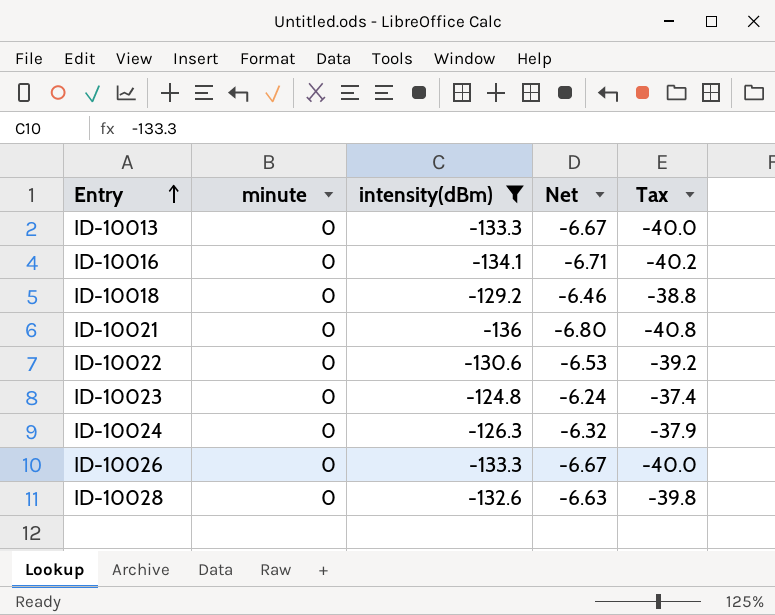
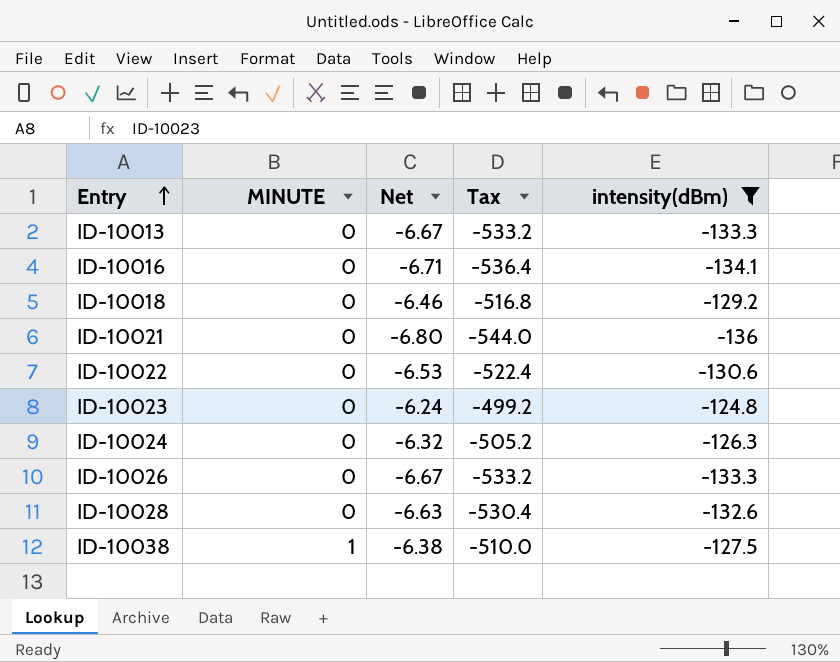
column name: minute -> MINUTE
column Tax | formula: [intensity(dBm)] * 0.3 -> [intensity(dBm)] * 4
column intensity(dBm) | position: 3 -> 5
row ID-10038: none -> 1 | -6.38 | -510.0 | -127.5

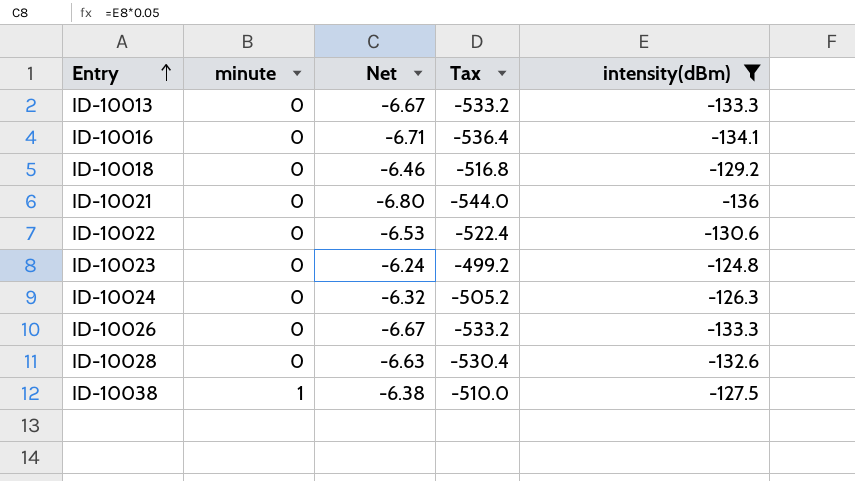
column name: MINUTE -> minute

